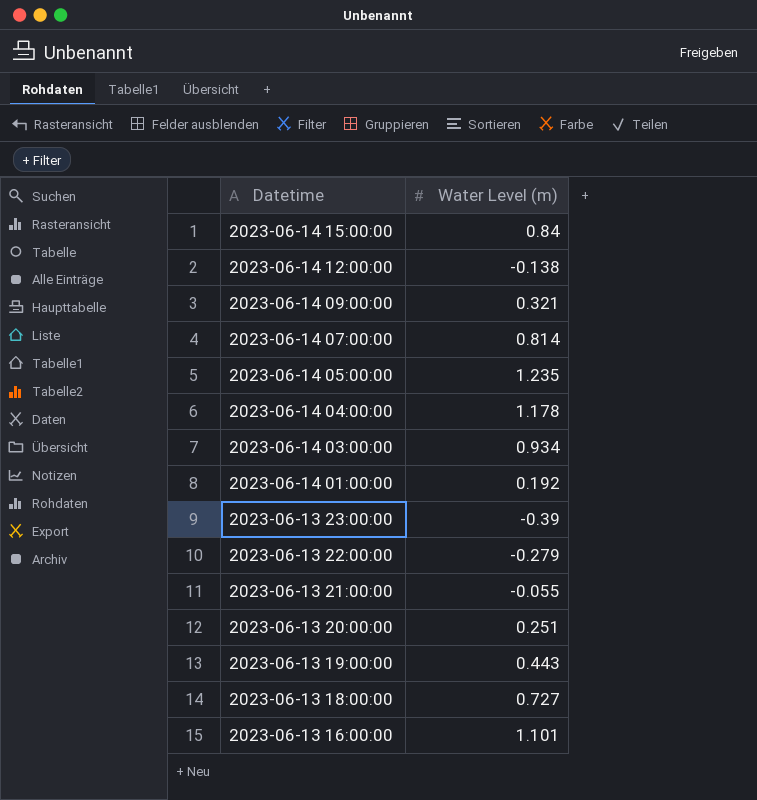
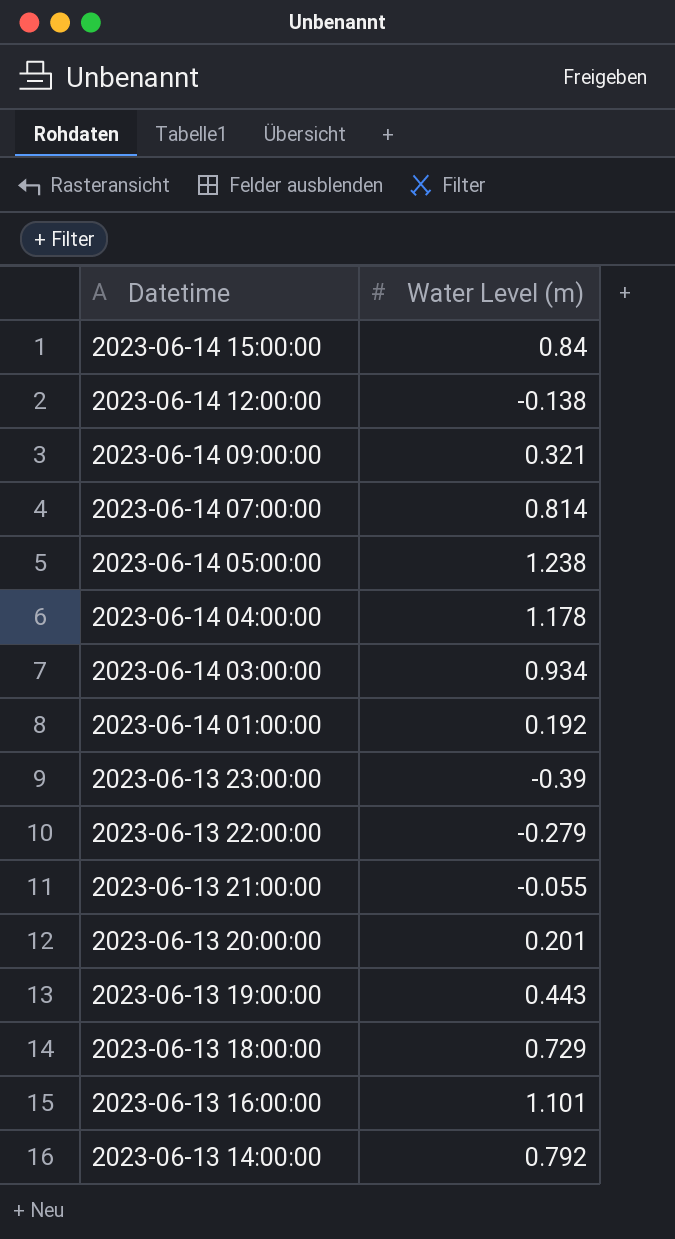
2023-06-14 05:00:00 | Water Level (m): 1.235 -> 1.238
2023-06-13 20:00:00 | Water Level (m): 0.251 -> 0.201
2023-06-13 18:00:00 | Water Level (m): 0.727 -> 0.729
row 2023-06-13 14:00:00: none -> 0.792

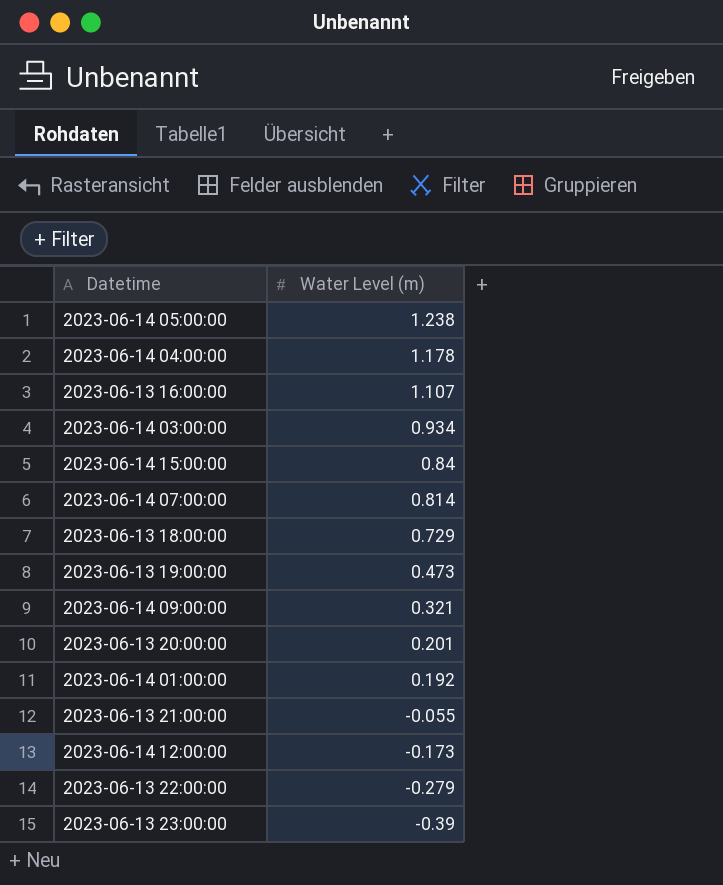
row order: Datetime descending -> Water Level (m) descending
row 2023-06-13 14:00:00: 0.792 -> none
2023-06-13 16:00:00 | Water Level (m): 1.101 -> 1.107
2023-06-13 19:00:00 | Water Level (m): 0.443 -> 0.473
2023-06-14 12:00:00 | Water Level (m): -0.138 -> -0.173

